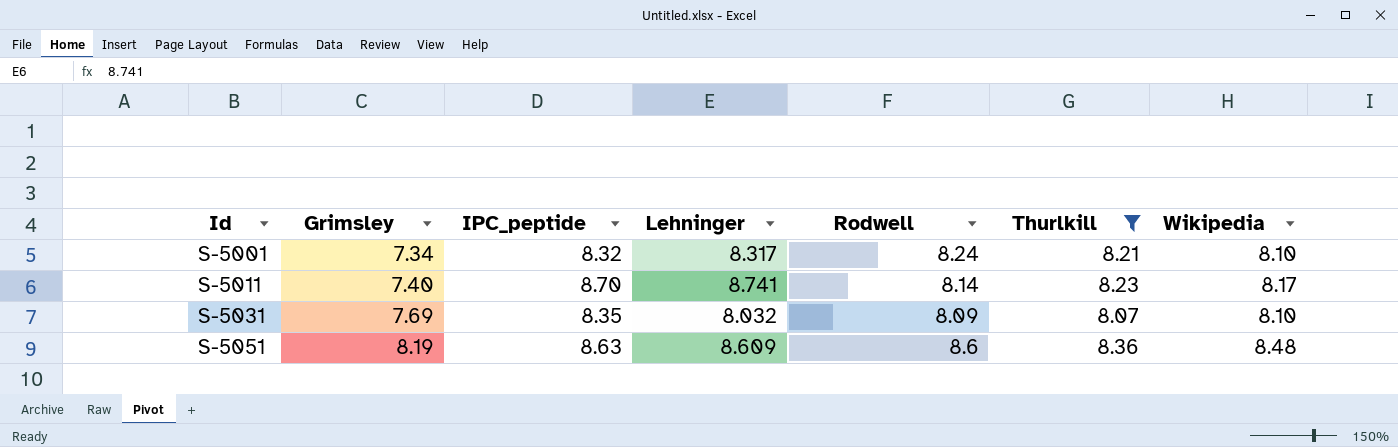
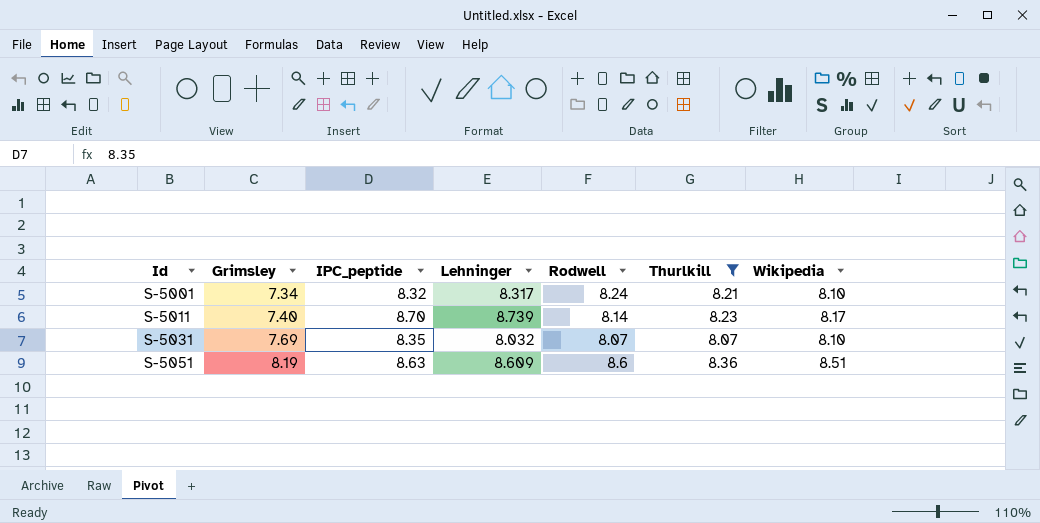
S-5011 | Lehninger: 8.741 -> 8.739
S-5031 | Rodwell: 8.09 -> 8.07
S-5051 | Wikipedia: 8.48 -> 8.51

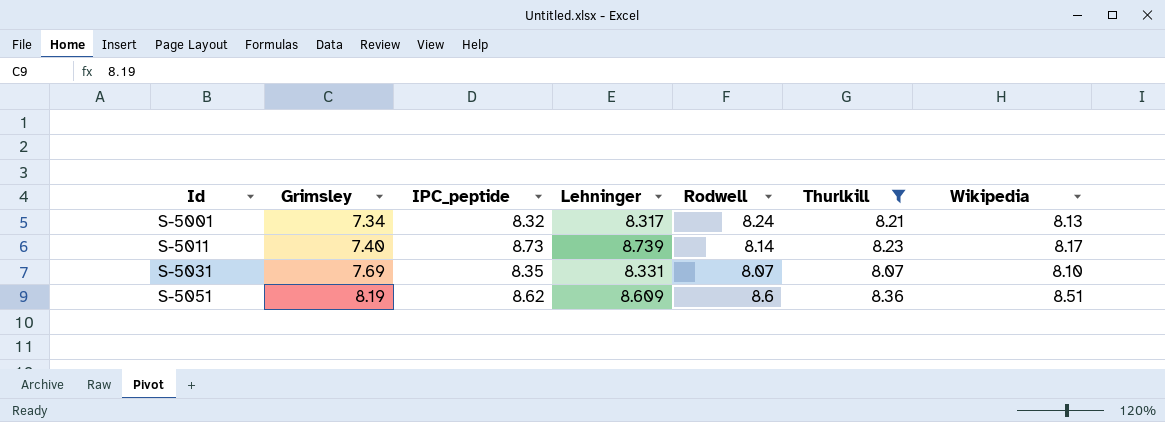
S-5001 | Wikipedia: 8.10 -> 8.13
S-5011 | IPC_peptide: 8.70 -> 8.73
S-5031 | Lehninger: 8.032 -> 8.331
S-5051 | IPC_peptide: 8.63 -> 8.62

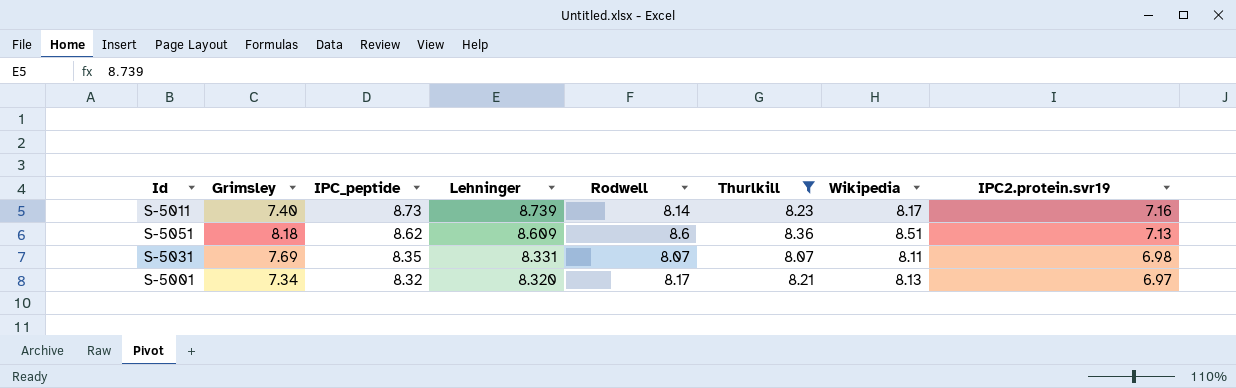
row order: Id ascending -> IPC_peptide descending
column IPC2.protein.svr19 | position: none -> 8
S-5051 | Grimsley: 8.19 -> 8.18
S-5031 | Wikipedia: 8.10 -> 8.11
S-5001 | Lehninger: 8.317 -> 8.320
S-5001 | Rodwell: 8.24 -> 8.17

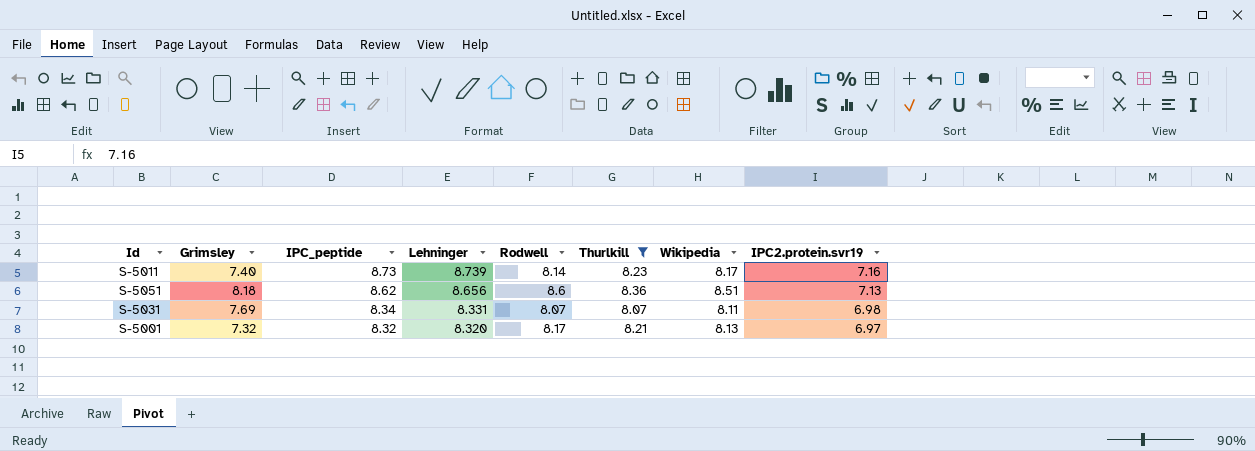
S-5051 | Lehninger: 8.609 -> 8.656
S-5031 | IPC_peptide: 8.35 -> 8.34
S-5001 | Grimsley: 7.34 -> 7.32

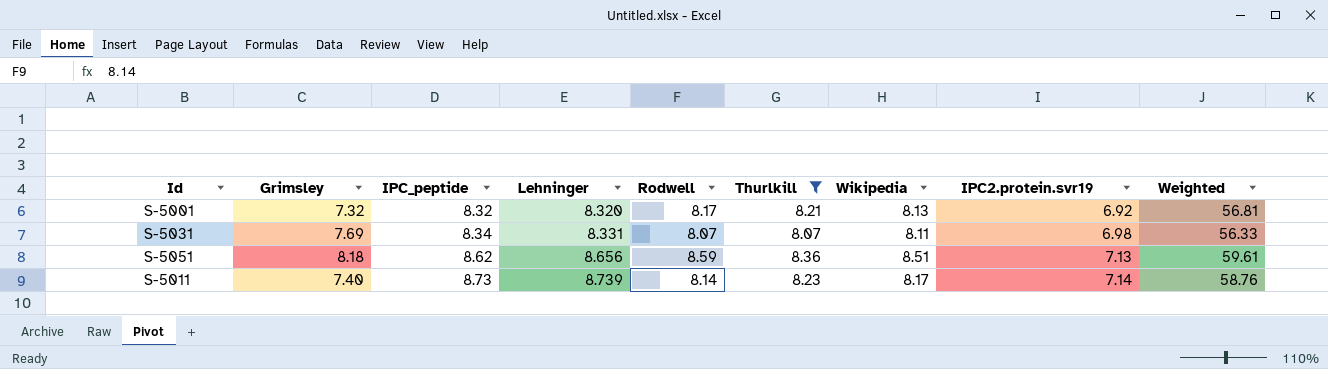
row order: IPC_peptide descending -> IPC_peptide ascending
column Weighted | formula: none -> [Thurlkill] * [IPC2.protein.svr19]
S-5001 | IPC2.protein.svr19: 6.97 -> 6.92
S-5051 | Rodwell: 8.6 -> 8.59
S-5011 | IPC2.protein.svr19: 7.16 -> 7.14

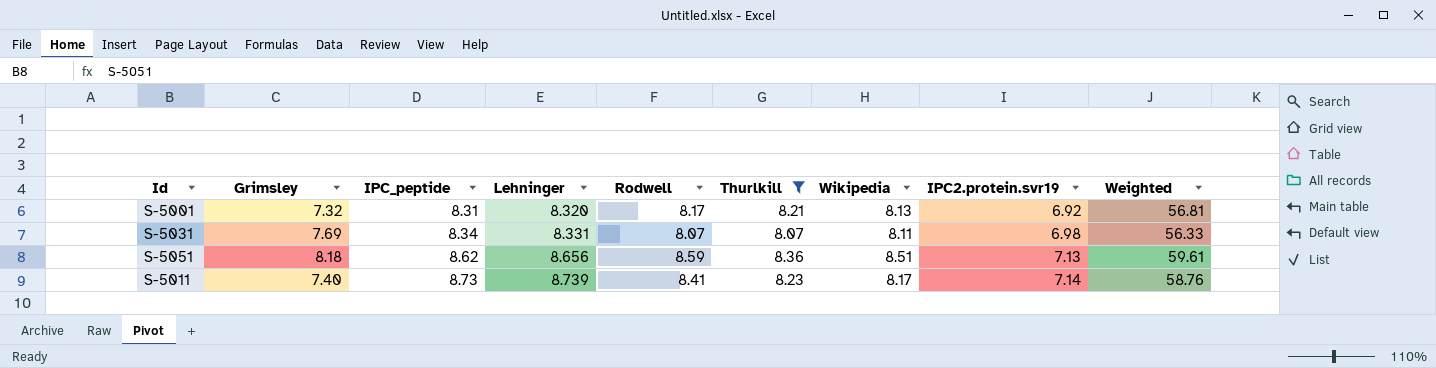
S-5001 | IPC_peptide: 8.32 -> 8.31
S-5011 | Rodwell: 8.14 -> 8.41

